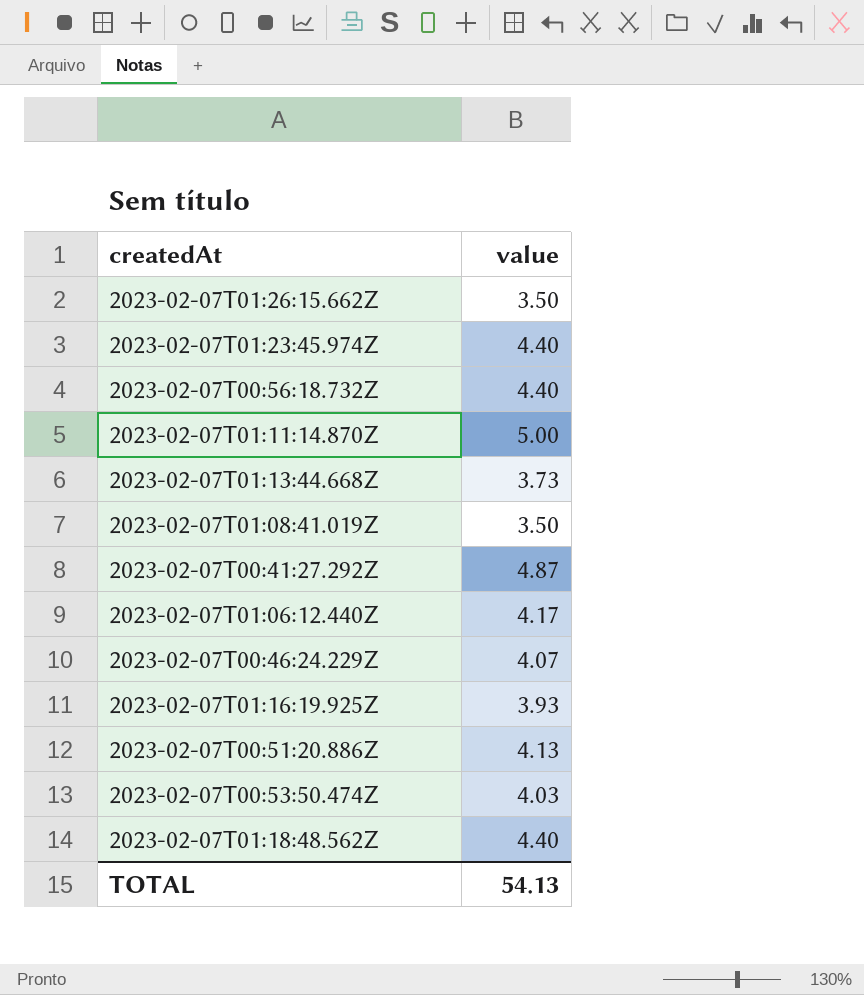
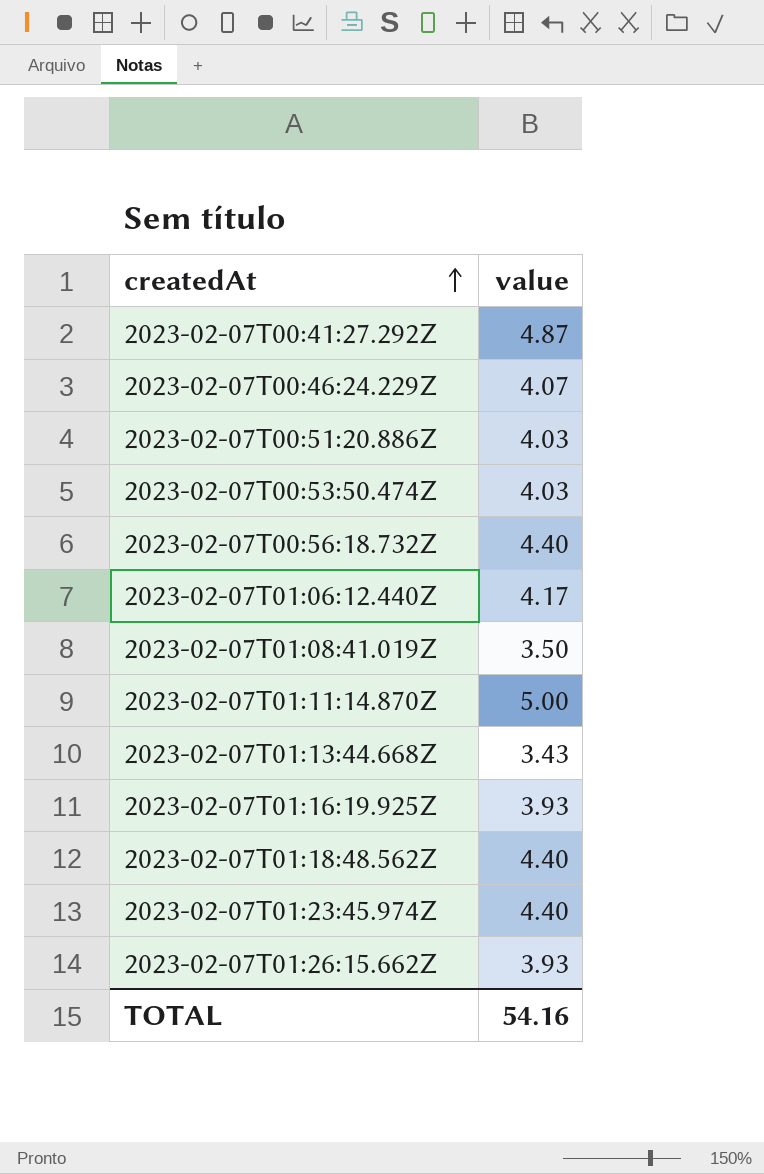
row order: none -> createdAt ascending
2023-02-07T00:51:20.886Z | value: 4.13 -> 4.03
2023-02-07T01:13:44.668Z | value: 3.73 -> 3.43
2023-02-07T01:26:15.662Z | value: 3.50 -> 3.93
TOTAL | value: 54.13 -> 54.16

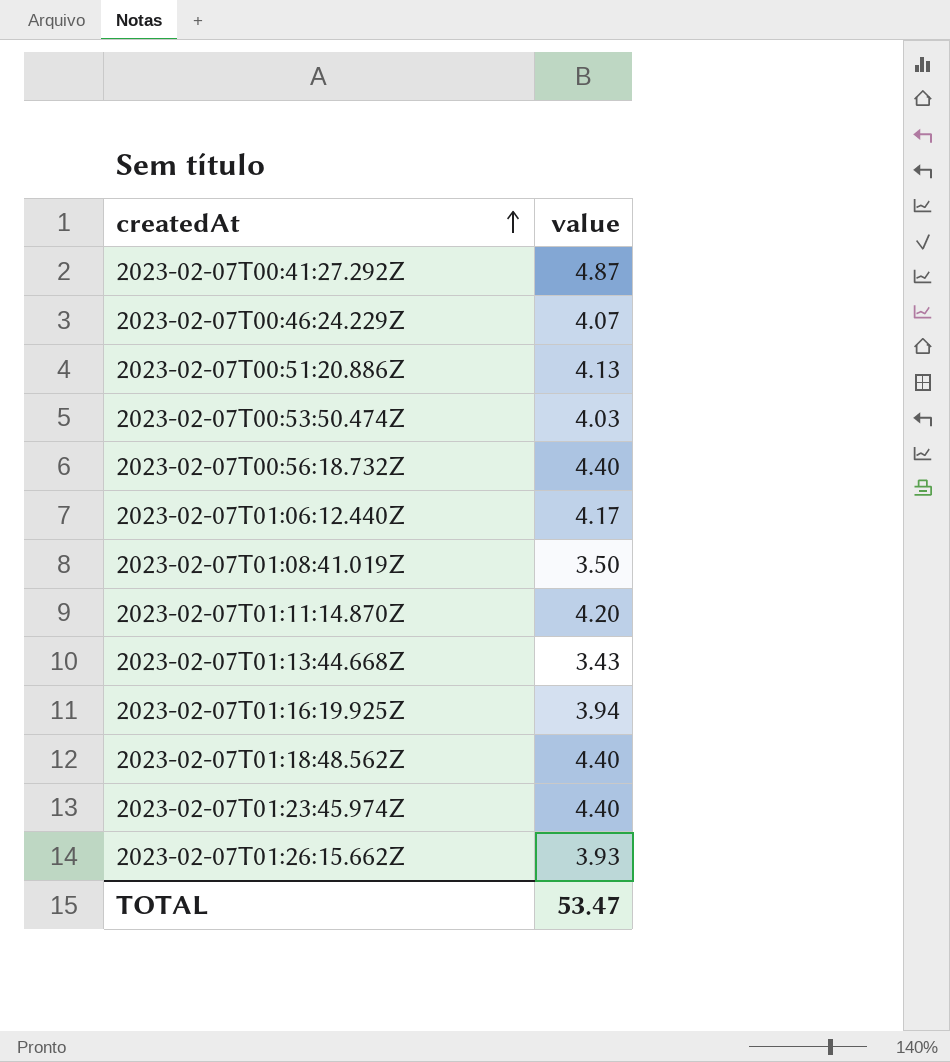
2023-02-07T00:51:20.886Z | value: 4.03 -> 4.13
2023-02-07T01:11:14.870Z | value: 5.00 -> 4.20
2023-02-07T01:16:19.925Z | value: 3.93 -> 3.94
TOTAL | value: 54.16 -> 53.47

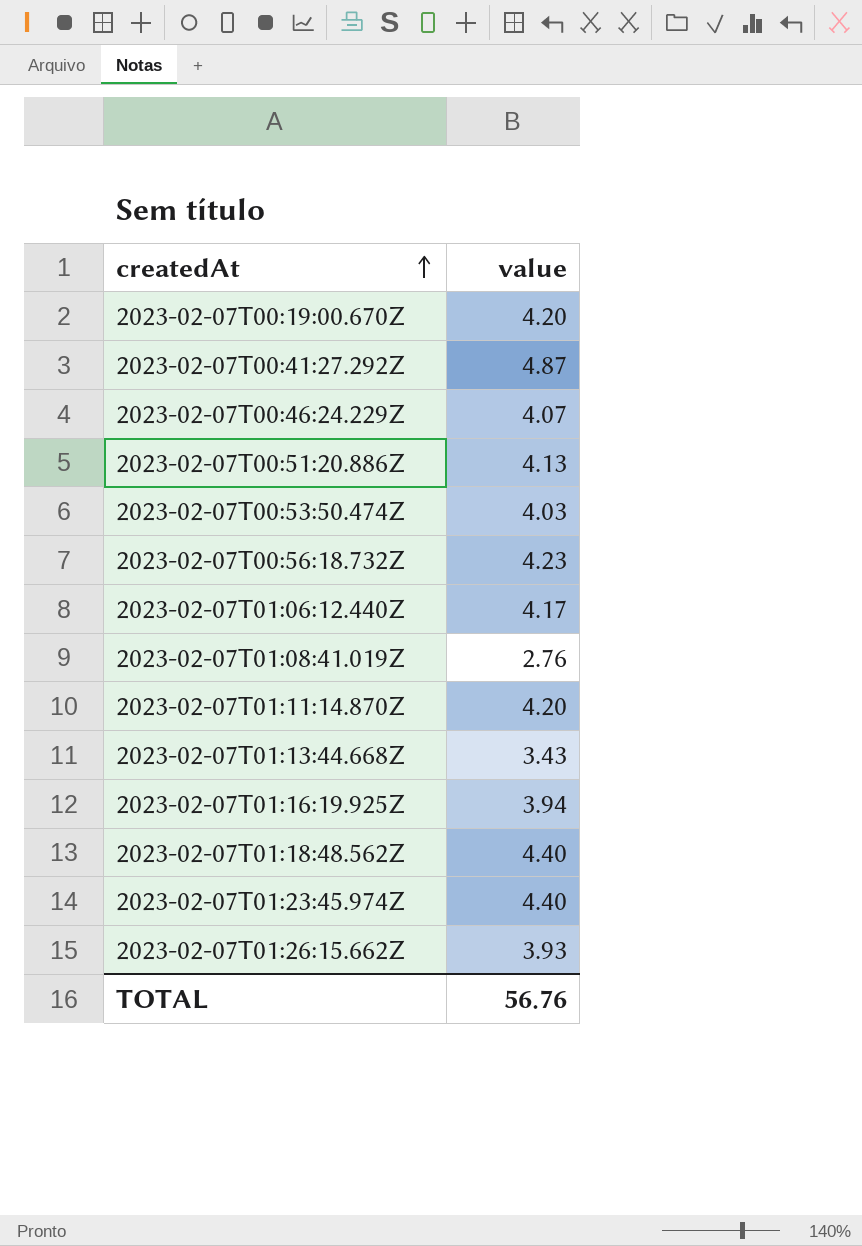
row 2023-02-07T00:19:00.670Z: none -> 4.20
2023-02-07T00:56:18.732Z | value: 4.40 -> 4.23
2023-02-07T01:08:41.019Z | value: 3.50 -> 2.76
TOTAL | value: 53.47 -> 56.76

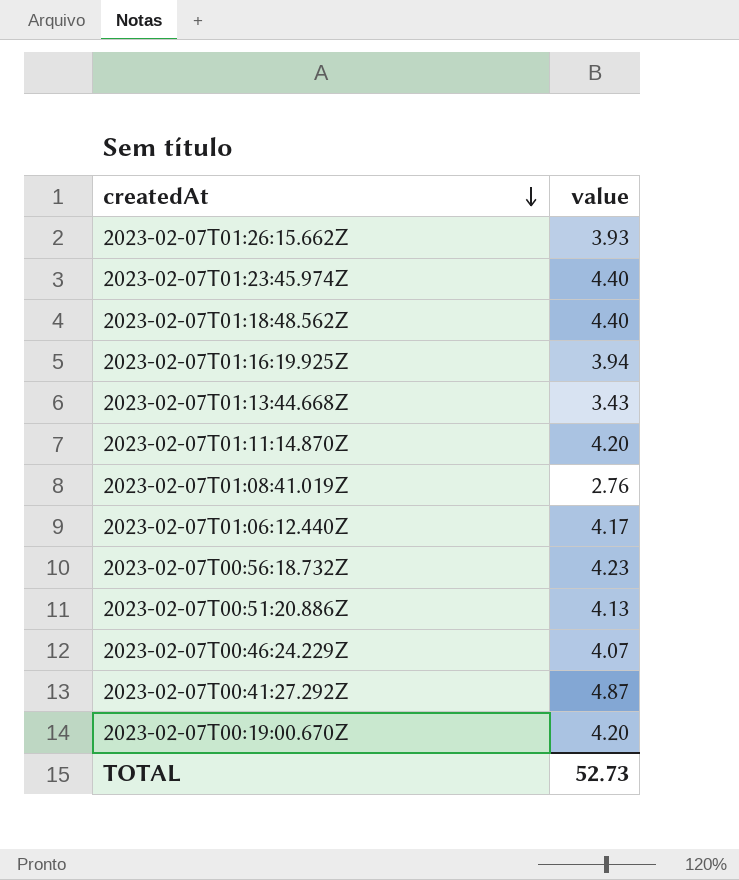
row order: createdAt ascending -> createdAt descending
row 2023-02-07T00:53:50.474Z: 4.03 -> none
TOTAL | value: 56.76 -> 52.73

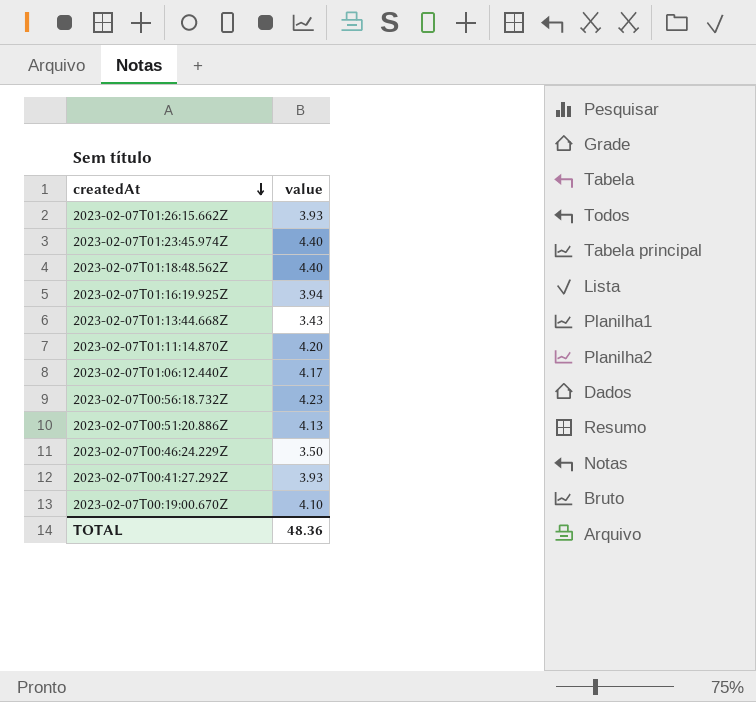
row 2023-02-07T01:08:41.019Z: 2.76 -> none
2023-02-07T00:46:24.229Z | value: 4.07 -> 3.50
2023-02-07T00:41:27.292Z | value: 4.87 -> 3.93
2023-02-07T00:19:00.670Z | value: 4.20 -> 4.10
TOTAL | value: 52.73 -> 48.36

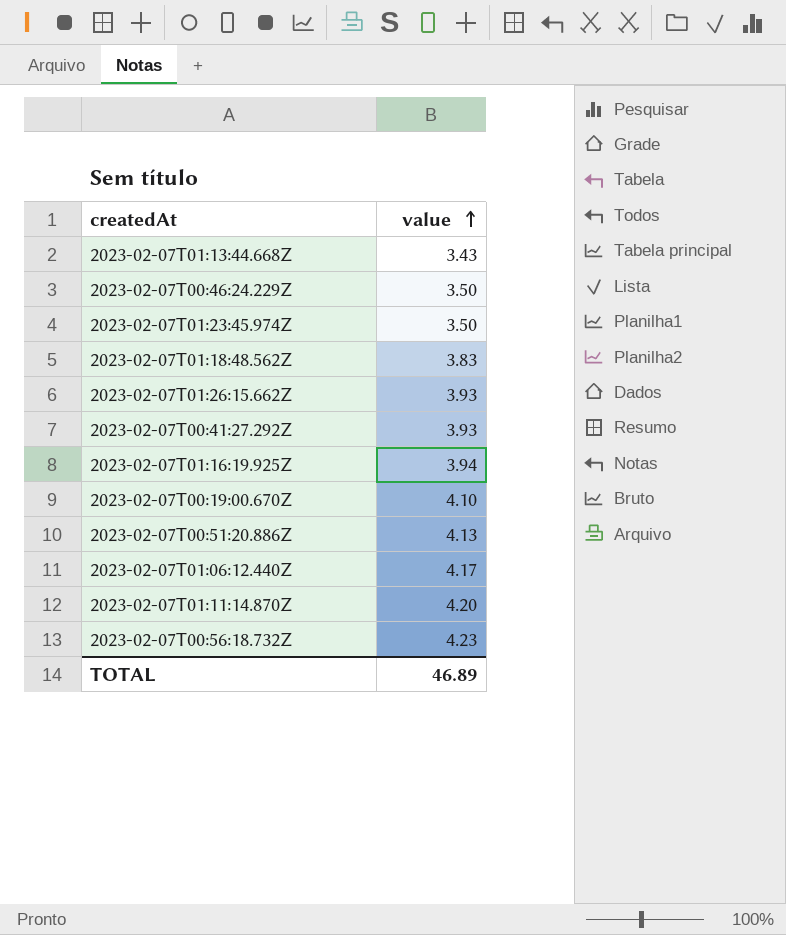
row order: createdAt descending -> value ascending
2023-02-07T01:23:45.974Z | value: 4.40 -> 3.50
2023-02-07T01:18:48.562Z | value: 4.40 -> 3.83
TOTAL | value: 48.36 -> 46.89

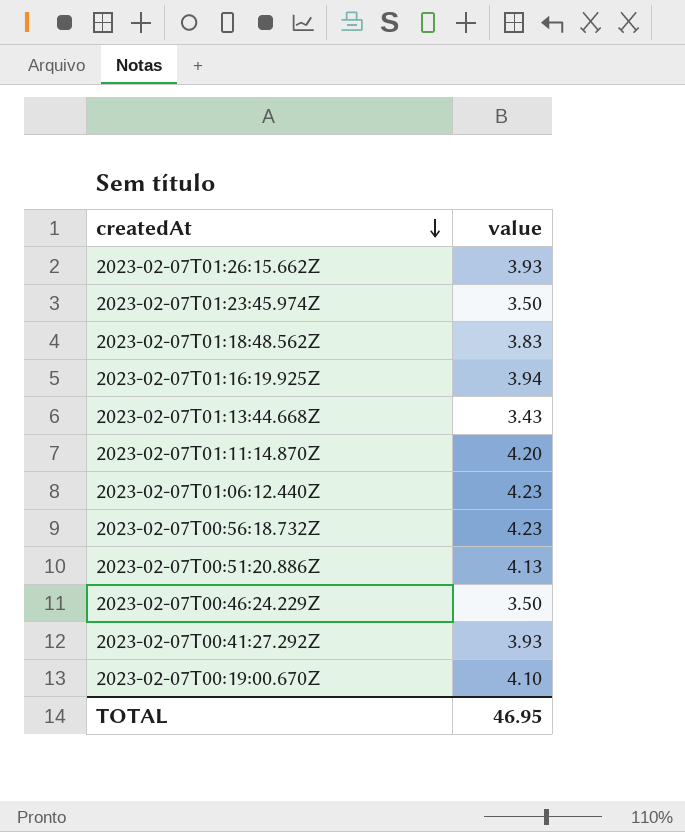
row order: value ascending -> createdAt descending
2023-02-07T01:06:12.440Z | value: 4.17 -> 4.23
TOTAL | value: 46.89 -> 46.95

